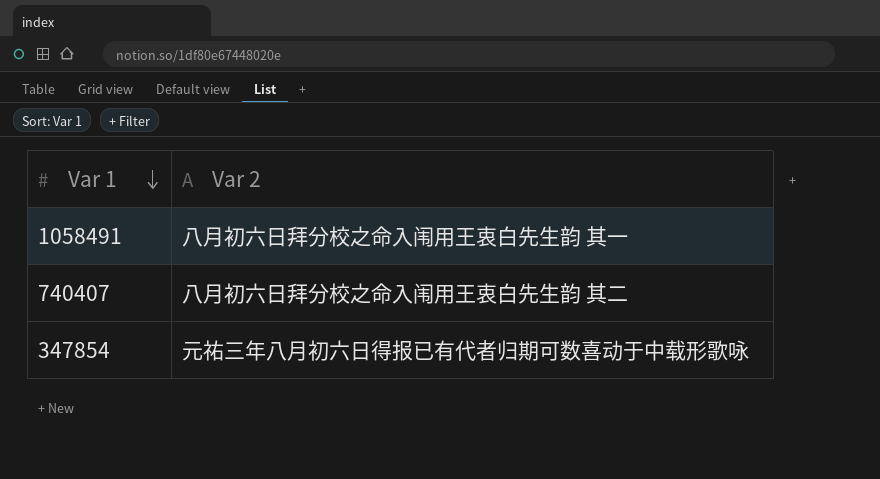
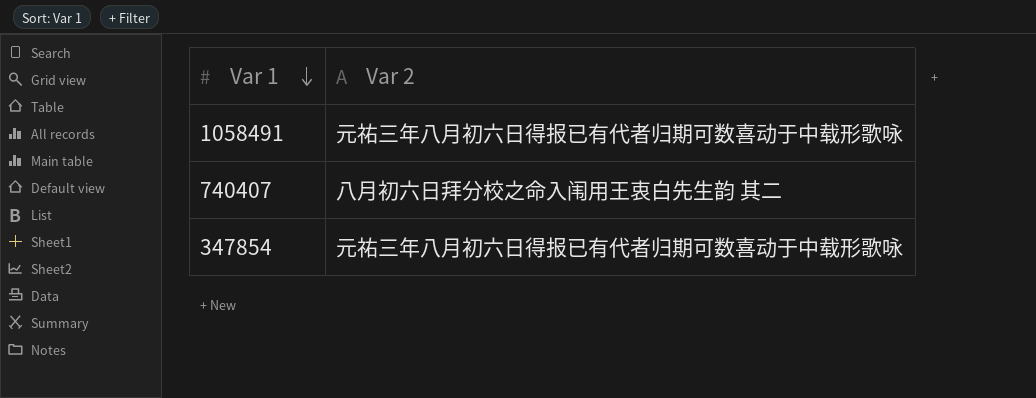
1058491 | Var 2: 八月初六日拜分校之命入闱用王衷白先生韵 其一 -> 元祐三年八月初六日得报已有代者归期可数喜动于中载形歌咏

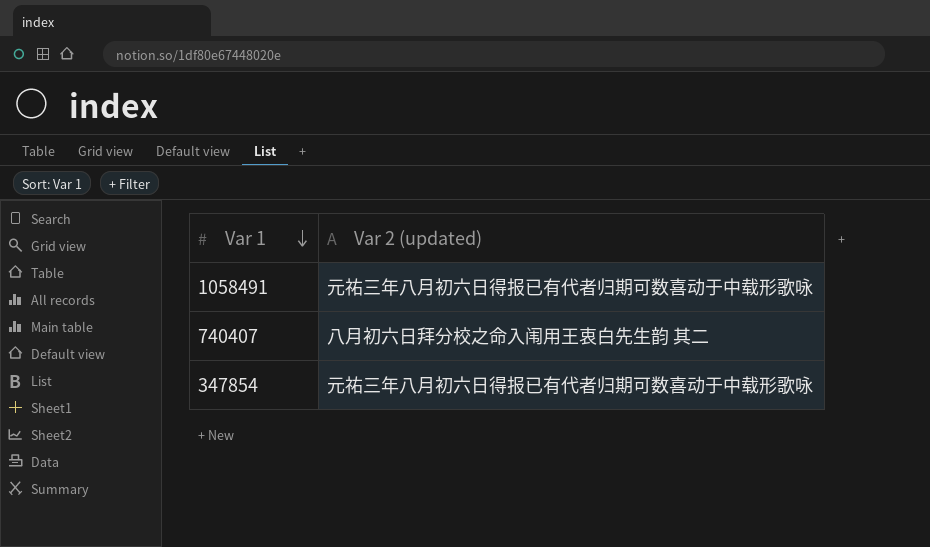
column name: Var 2 -> Var 2 (updated)

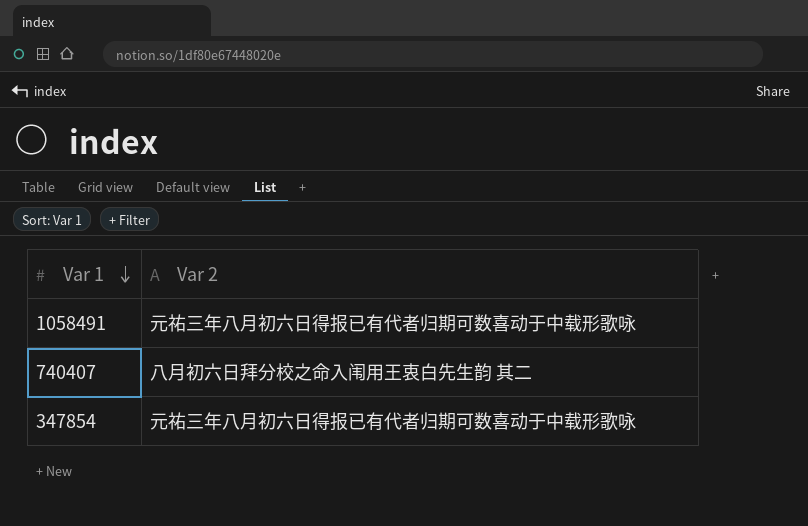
column name: Var 2 (updated) -> Var 2

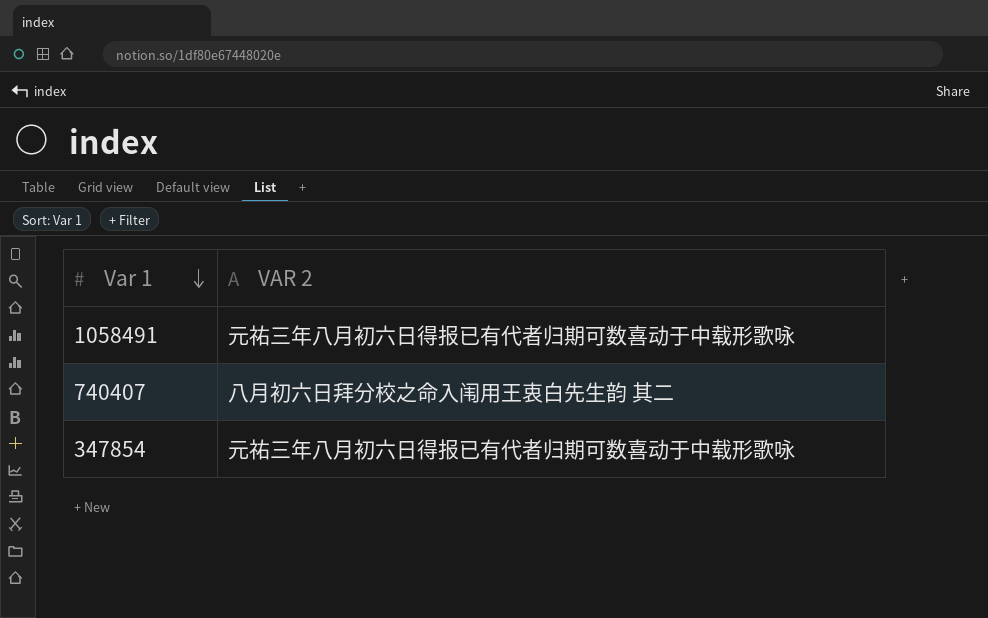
column name: Var 2 -> VAR 2

